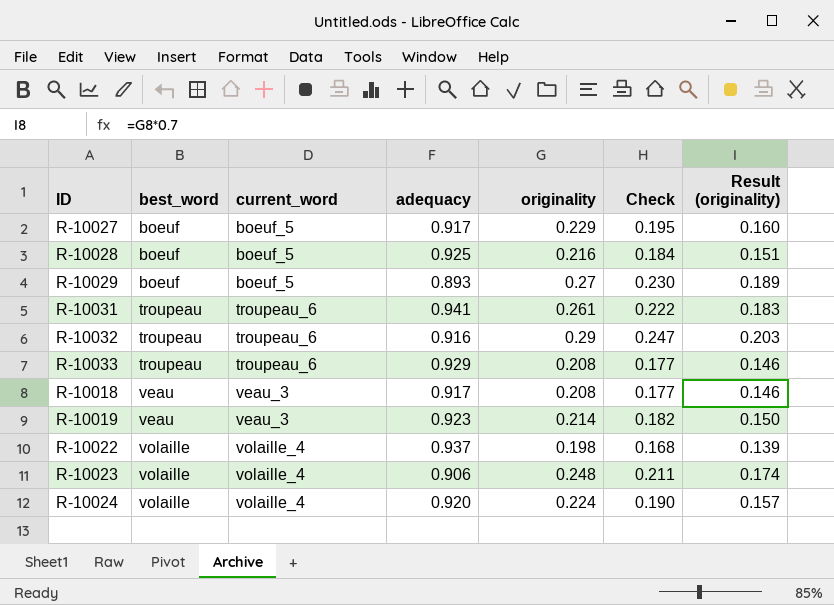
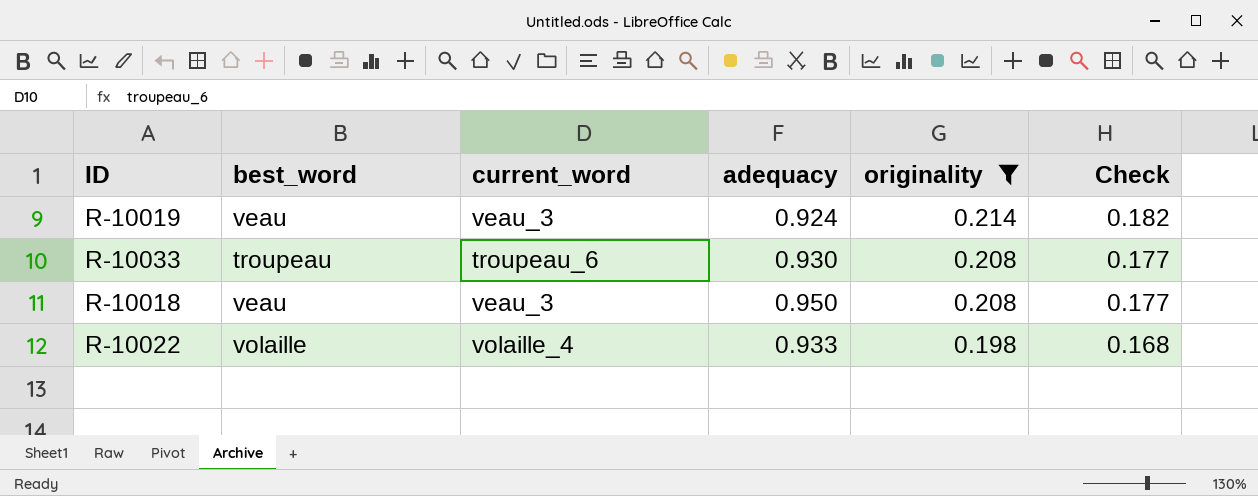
filter: none -> originality <= 0.214
row order: best_word ascending -> originality descending
column Result (originality) | formula: [originality] * 0.7 -> none
R-10019 | adequacy: 0.923 -> 0.924
R-10033 | adequacy: 0.929 -> 0.930
R-10018 | adequacy: 0.917 -> 0.950
R-10022 | adequacy: 0.937 -> 0.933

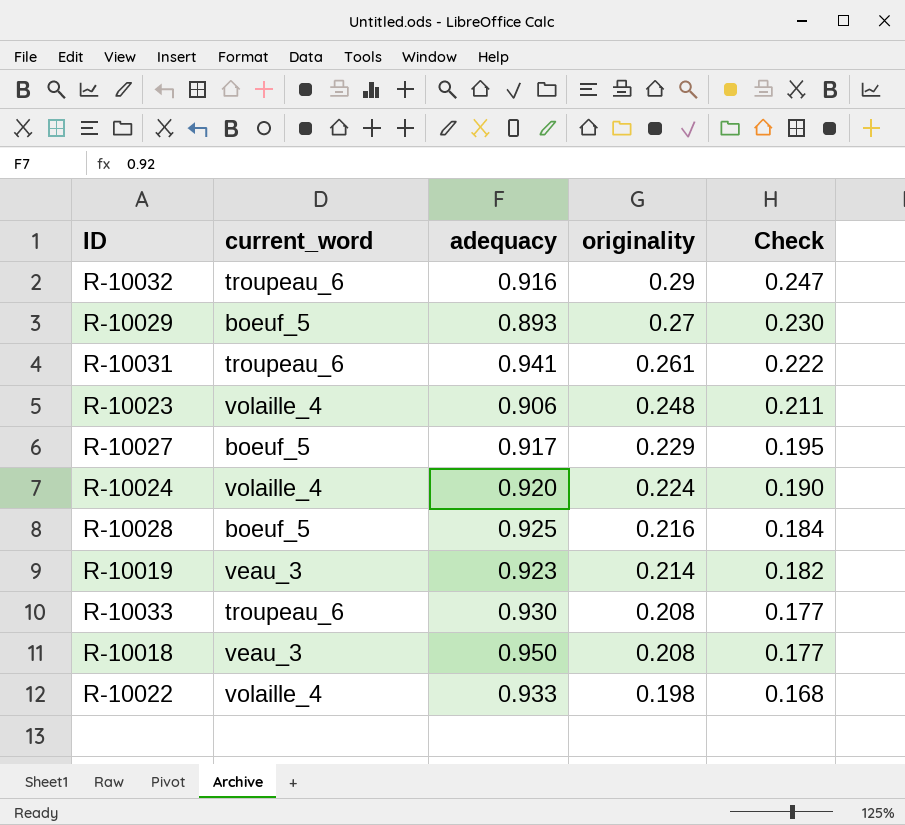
filter: originality <= 0.214 -> none
column best_word | position: 2 -> none
R-10019 | adequacy: 0.924 -> 0.923

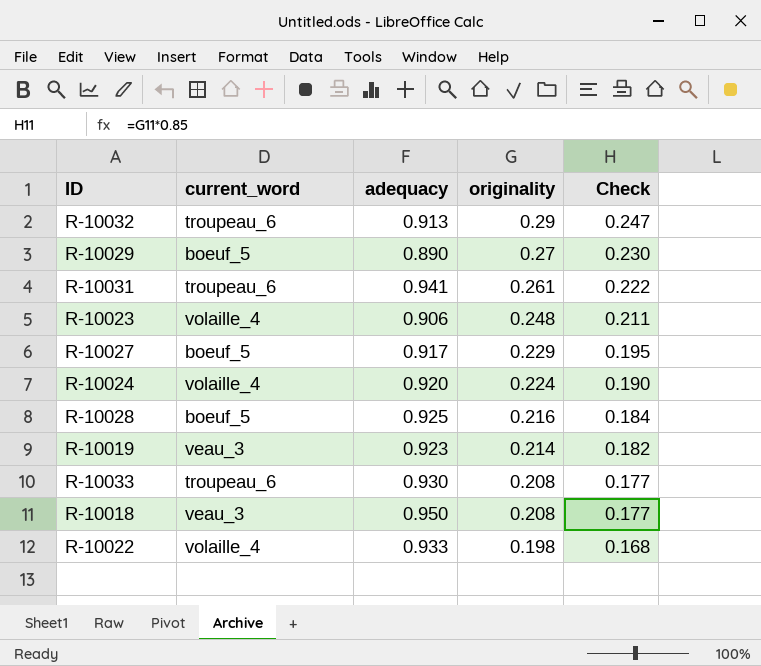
R-10032 | adequacy: 0.916 -> 0.913
R-10029 | adequacy: 0.893 -> 0.890

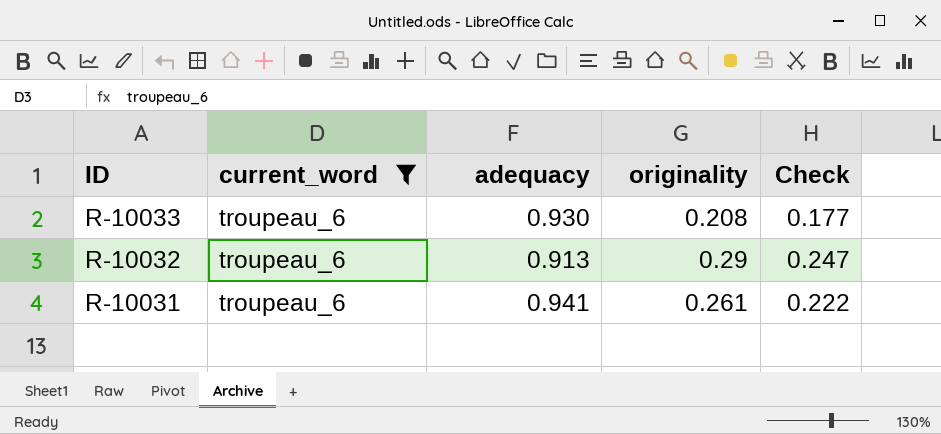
filter: none -> current_word = troupeau_6
row order: originality descending -> ID descending

